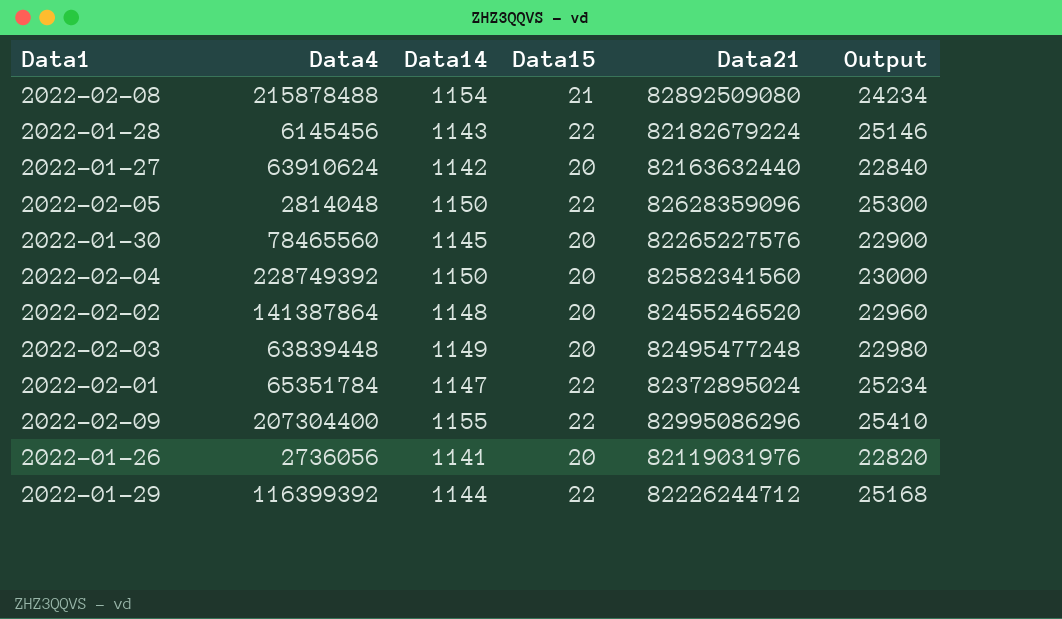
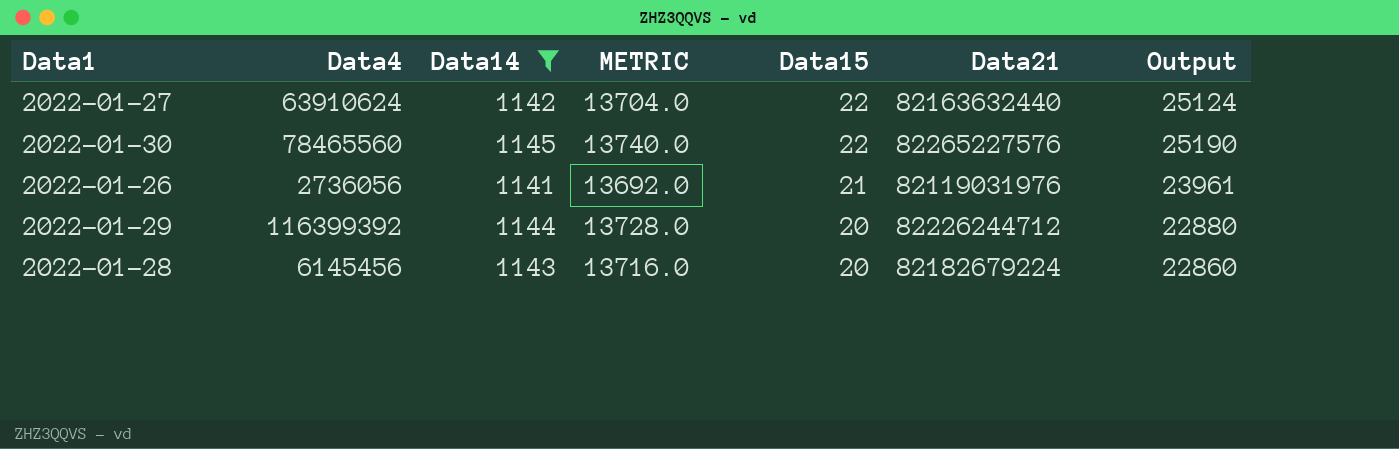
filter: none -> Data14 <= 1145
row order: none -> Data15 descending
column METRIC | formula: none -> [Data14] * 12
2022-01-27 | Data15: 20 -> 22
2022-01-27 | Output: 22840 -> 25124
2022-01-30 | Data15: 20 -> 22
2022-01-30 | Output: 22900 -> 25190
2022-01-26 | Data15: 20 -> 21
2022-01-26 | Output: 22820 -> 23961
2022-01-29 | Data15: 22 -> 20
2022-01-29 | Output: 25168 -> 22880
2022-01-28 | Data15: 22 -> 20
2022-01-28 | Output: 25146 -> 22860

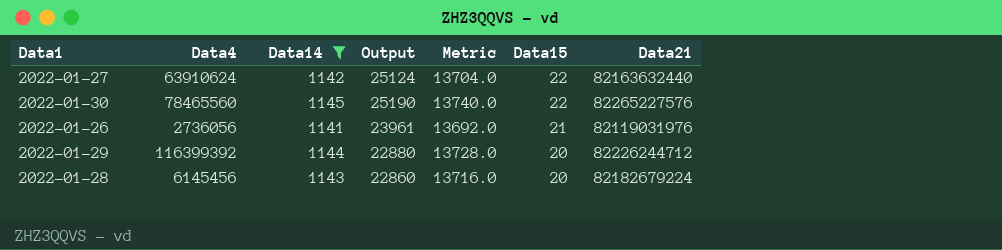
column Output | position: 7 -> 4
column name: METRIC -> Metric

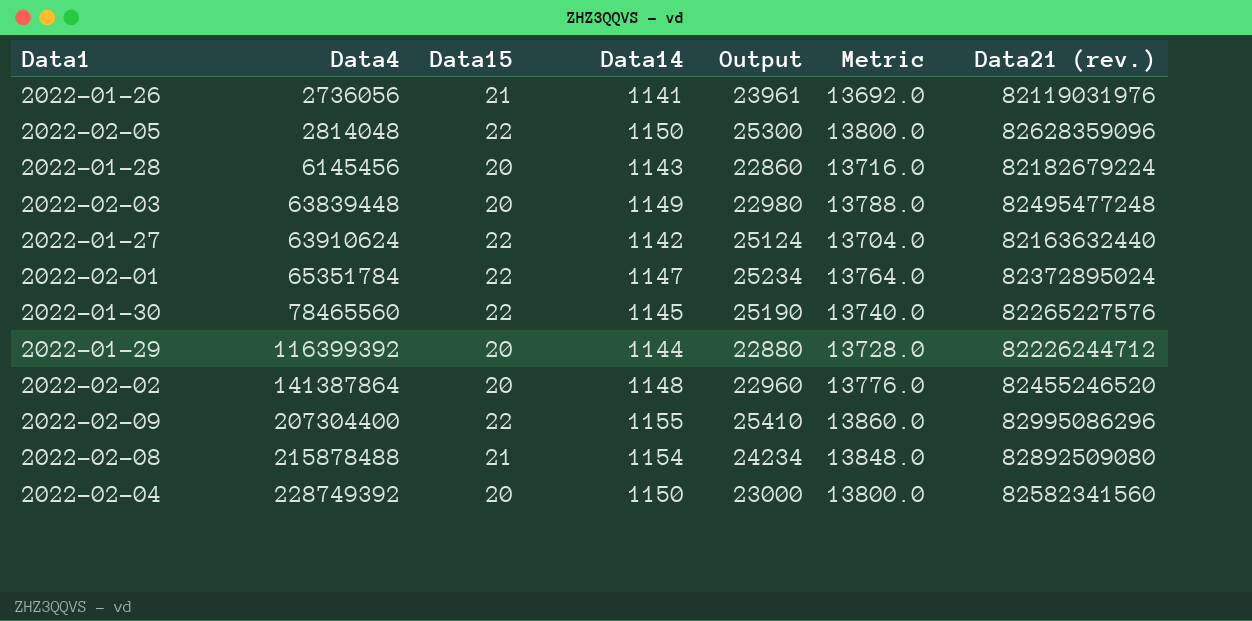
filter: Data14 <= 1145 -> none
row order: Data15 descending -> Data4 ascending
column Data15 | position: 6 -> 3
column name: Data21 -> Data21 (rev.)

